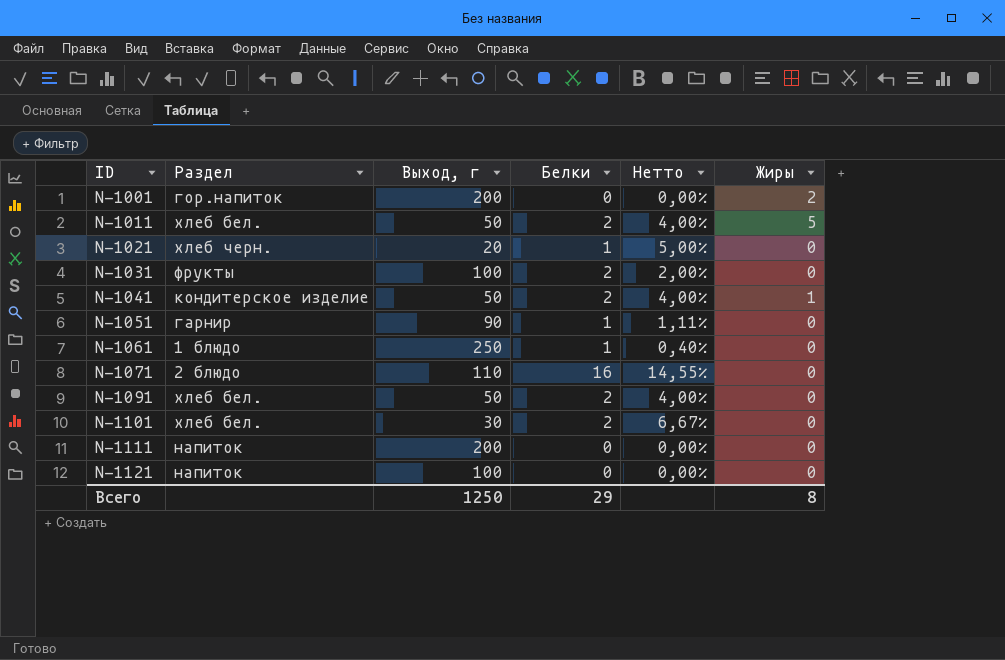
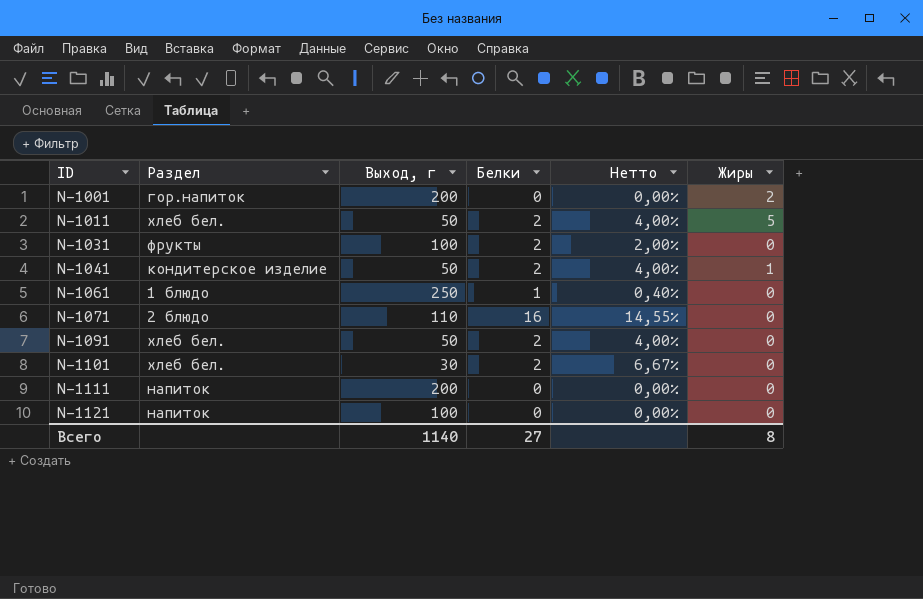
row N-1021: хлеб черн. | 20 | 1 | 5,00% | 0 -> none
row N-1051: гарнир | 90 | 1 | 1,11% | 0 -> none
Всего | Выход, г: 1250 -> 1140
Всего | Белки: 29 -> 27

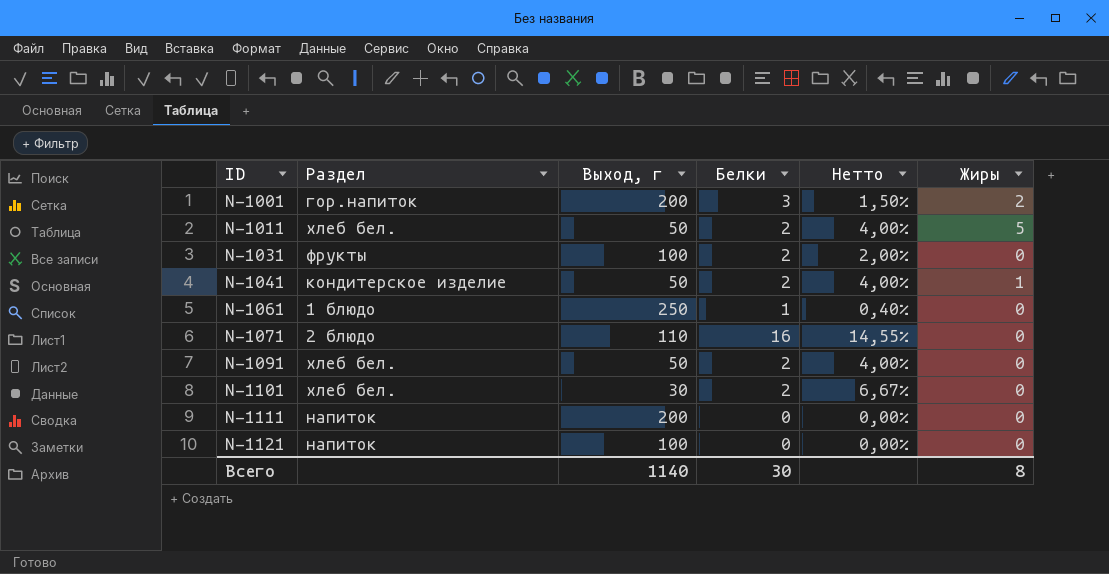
N-1001 | Белки: 0 -> 3
N-1001 | Нетто: 0,00% -> 1,50%
Всего | Белки: 27 -> 30

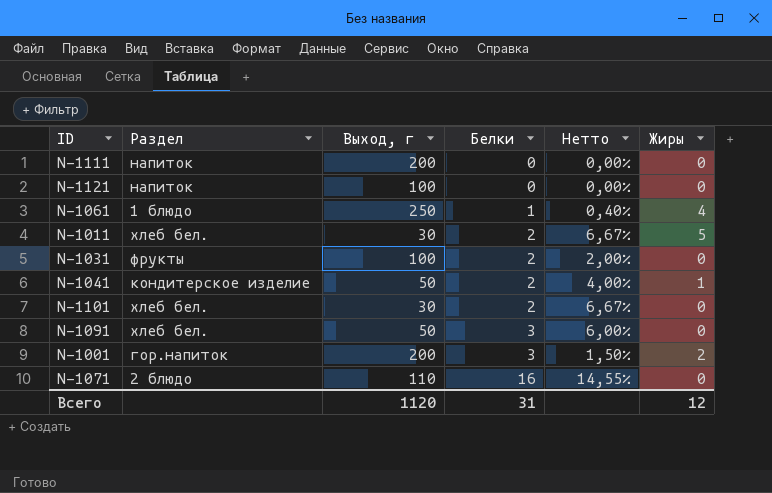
row order: ID ascending -> Белки ascending
N-1061 | Жиры: 0 -> 4
N-1011 | Выход, г: 50 -> 30
N-1011 | Нетто: 4,00% -> 6,67%
N-1091 | Белки: 2 -> 3
N-1091 | Нетто: 4,00% -> 6,00%
Всего | Выход, г: 1140 -> 1120
Всего | Белки: 30 -> 31
Всего | Жиры: 8 -> 12

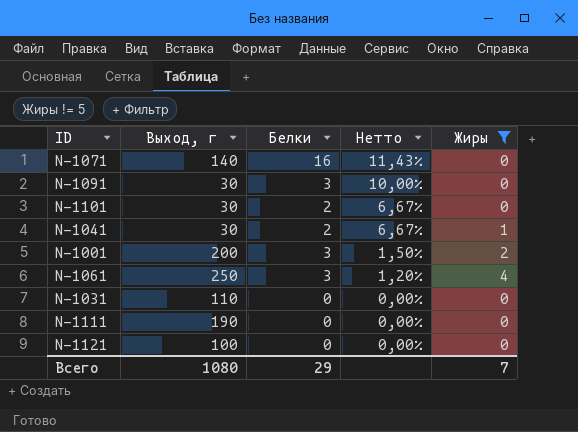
filter: none -> Жиры != 5
row order: Белки ascending -> Нетто descending
column Раздел | position: 2 -> none
N-1071 | Выход, г: 110 -> 140
N-1071 | Нетто: 14,55% -> 11,43%
N-1091 | Выход, г: 50 -> 30
N-1091 | Нетто: 6,00% -> 10,00%
N-1041 | Выход, г: 50 -> 30
N-1041 | Нетто: 4,00% -> 6,67%
N-1061 | Белки: 1 -> 3
N-1061 | Нетто: 0,40% -> 1,20%
N-1031 | Выход, г: 100 -> 110
N-1031 | Белки: 2 -> 0
N-1031 | Нетто: 2,00% -> 0,00%
N-1111 | Выход, г: 200 -> 190
Всего | Выход, г: 1120 -> 1080
Всего | Белки: 31 -> 29
Всего | Жиры: 12 -> 7

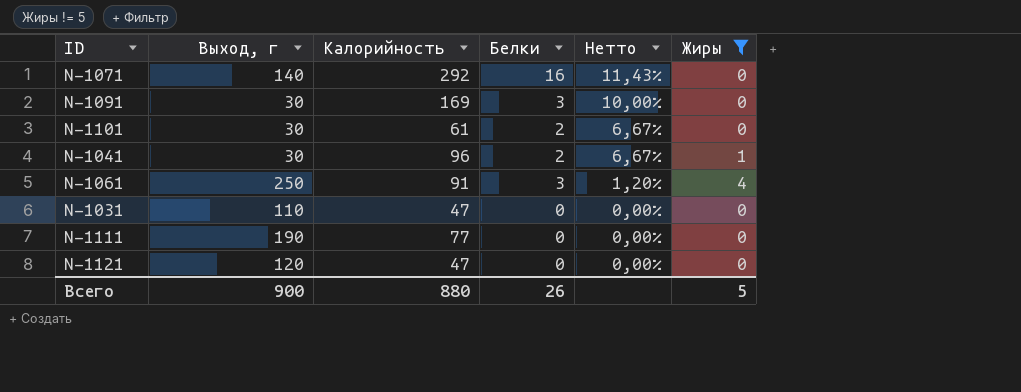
column Калорийность | position: none -> 3
row N-1001: 200 | 3 | 1,50% | 2 -> none
N-1121 | Выход, г: 100 -> 120
Всего | Выход, г: 1080 -> 900
Всего | Белки: 29 -> 26
Всего | Жиры: 7 -> 5

